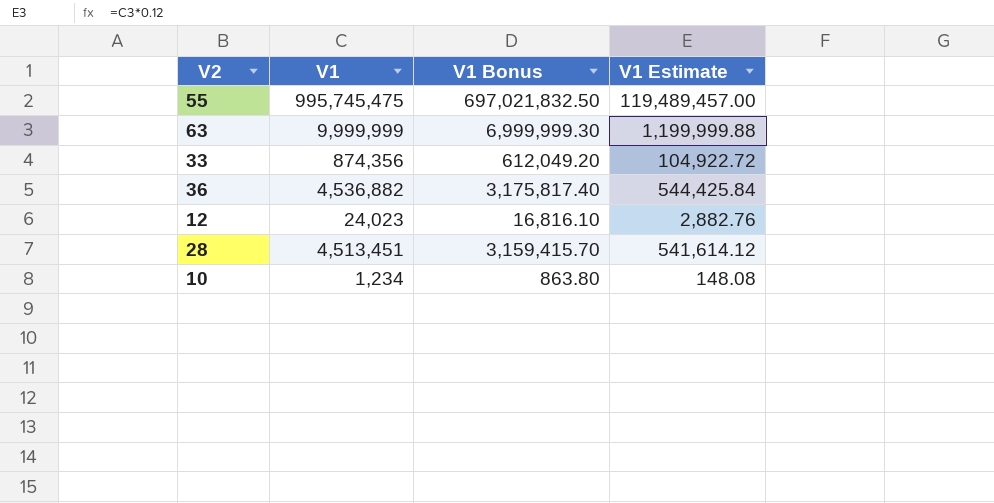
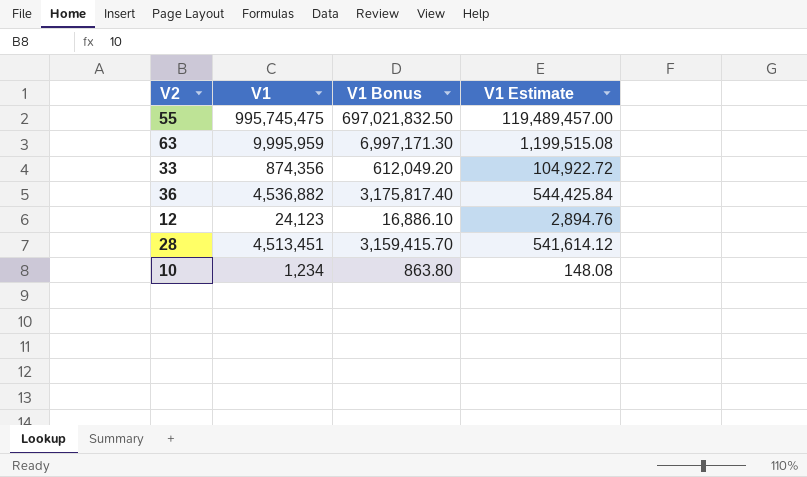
63 | V1: 9,999,999 -> 9,995,959
63 | V1 Bonus: 6,999,999.30 -> 6,997,171.30
63 | V1 Estimate: 1,199,999.88 -> 1,199,515.08
12 | V1: 24,023 -> 24,123
12 | V1 Bonus: 16,816.10 -> 16,886.10
12 | V1 Estimate: 2,882.76 -> 2,894.76

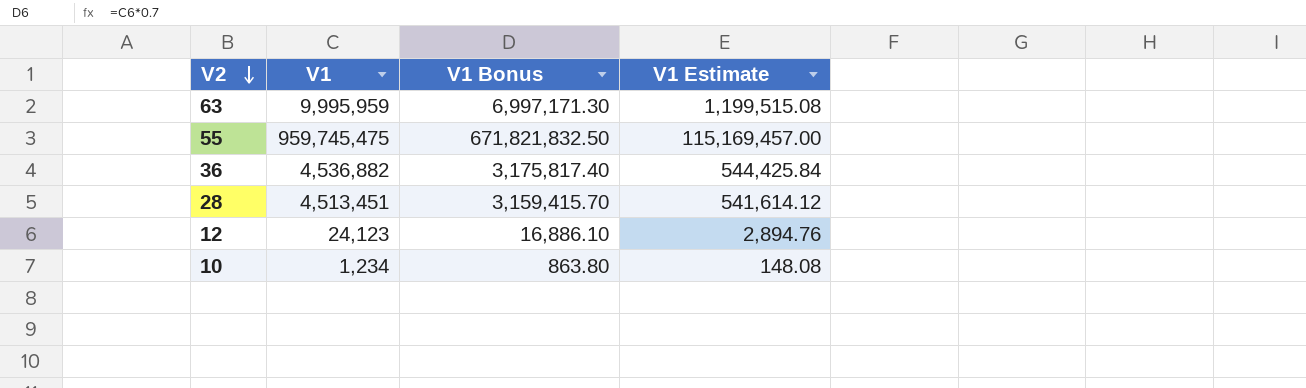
row order: none -> V2 descending
row 33: 874,356 | 612,049.20 | 104,922.72 -> none
55 | V1: 995,745,475 -> 959,745,475
55 | V1 Bonus: 697,021,832.50 -> 671,821,832.50
55 | V1 Estimate: 119,489,457.00 -> 115,169,457.00

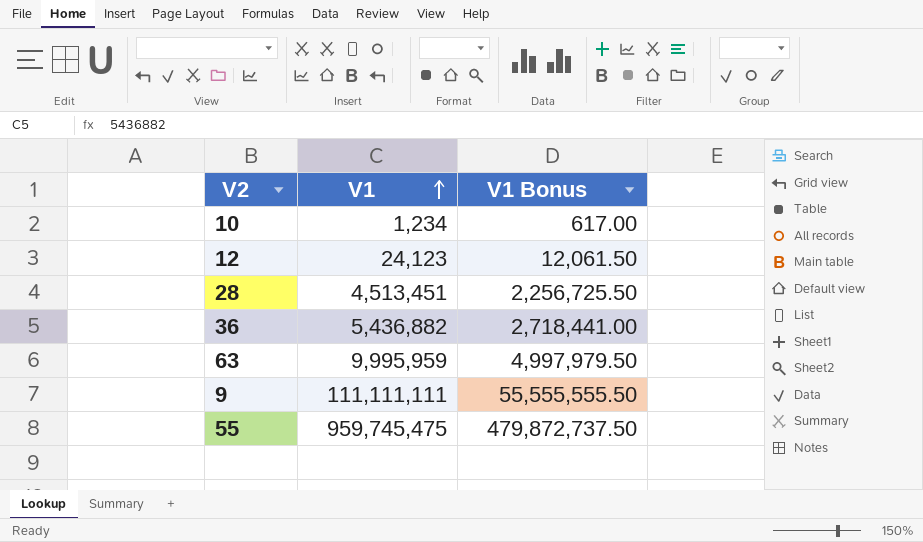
row order: V2 descending -> V1 ascending
column V1 Estimate | formula: [V1] * 0.12 -> none
column V1 Bonus | formula: [V1] * 0.7 -> [V1] * 0.5
36 | V1: 4,536,882 -> 5,436,882
row 9: none -> 111,111,111 | 55,555,555.50

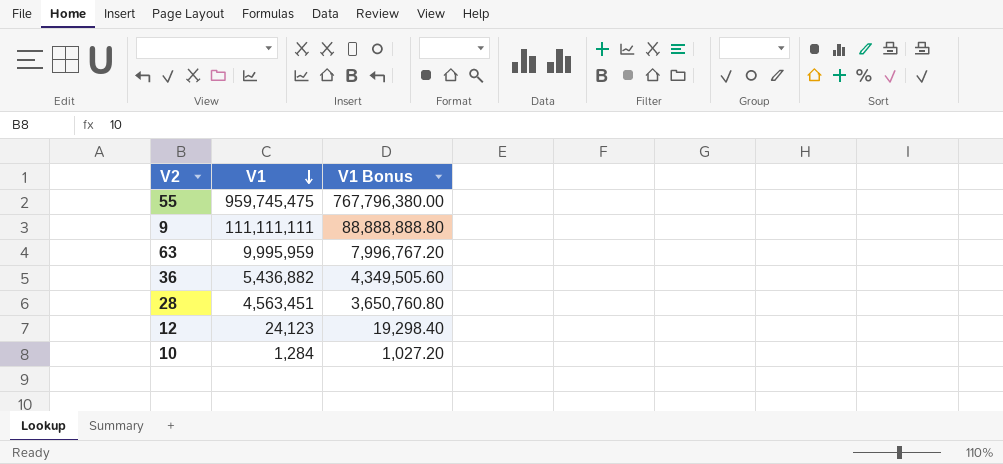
row order: V1 ascending -> V1 descending
column V1 Bonus | formula: [V1] * 0.5 -> [V1] * 0.8
28 | V1: 4,513,451 -> 4,563,451
10 | V1: 1,234 -> 1,284

